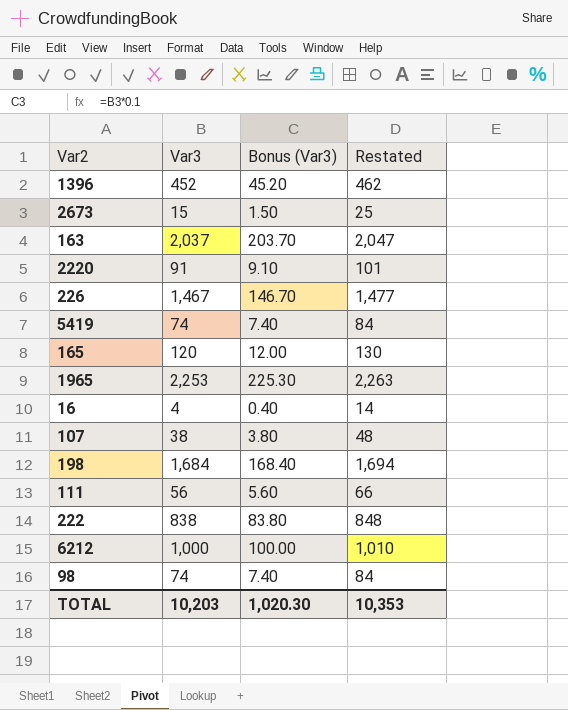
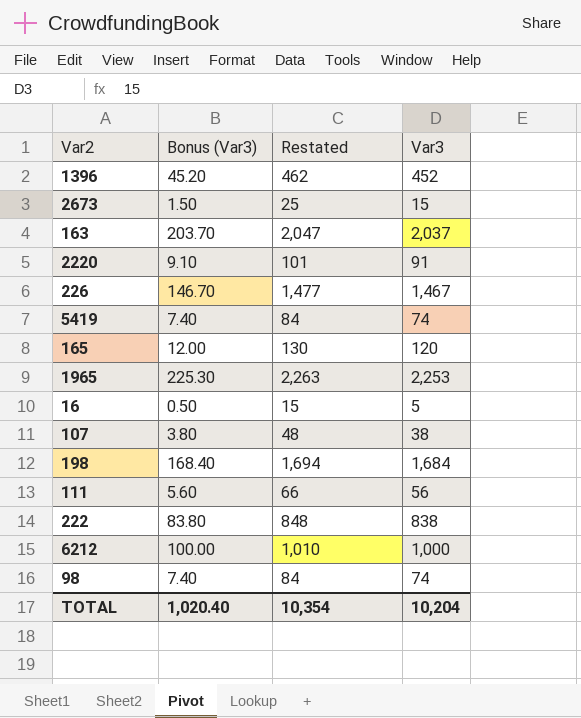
column Var3 | position: 2 -> 4
16 | Bonus (Var3): 0.40 -> 0.50
16 | Restated: 14 -> 15
16 | Var3: 4 -> 5
TOTAL | Bonus (Var3): 1,020.30 -> 1,020.40
TOTAL | Restated: 10,353 -> 10,354
TOTAL | Var3: 10,203 -> 10,204

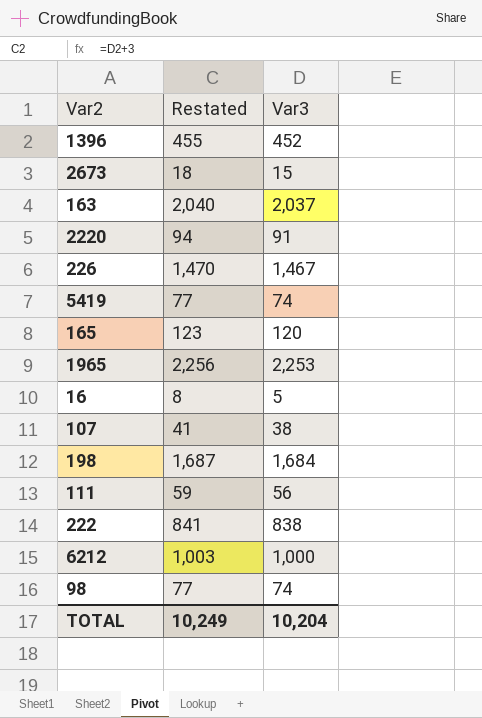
column Bonus (Var3) | formula: [Var3] * 0.1 -> none
column Restated | formula: [Var3] + 10 -> [Var3] + 3
TOTAL | Restated: 10,354 -> 10,249

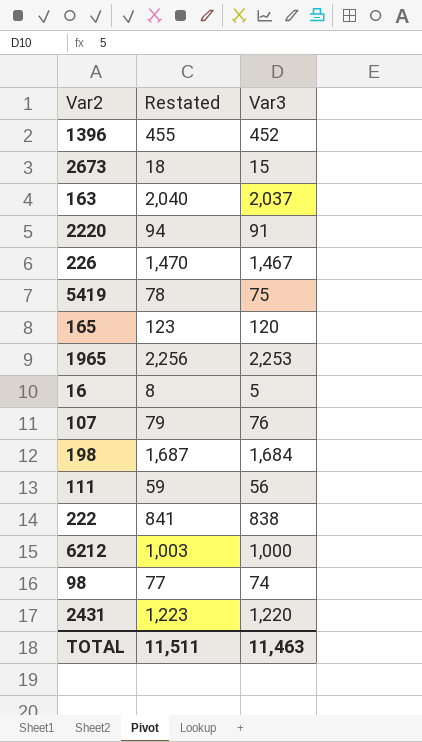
5419 | Restated: 77 -> 78
5419 | Var3: 74 -> 75
107 | Restated: 41 -> 79
107 | Var3: 38 -> 76
row 2431: none -> 1,223 | 1,220
TOTAL | Restated: 10,249 -> 11,511
TOTAL | Var3: 10,204 -> 11,463

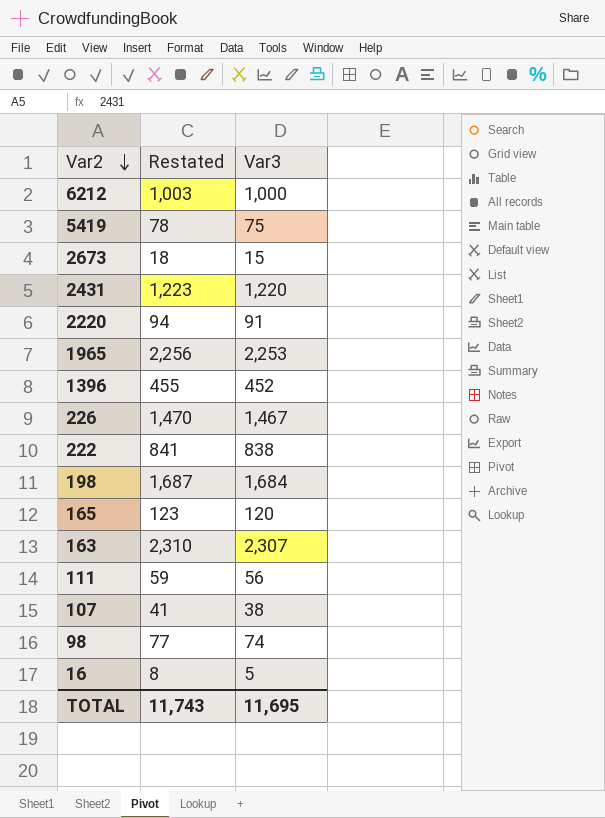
row order: none -> Var2 descending
163 | Restated: 2,040 -> 2,310
163 | Var3: 2,037 -> 2,307
107 | Restated: 79 -> 41
107 | Var3: 76 -> 38
TOTAL | Restated: 11,511 -> 11,743
TOTAL | Var3: 11,463 -> 11,695

